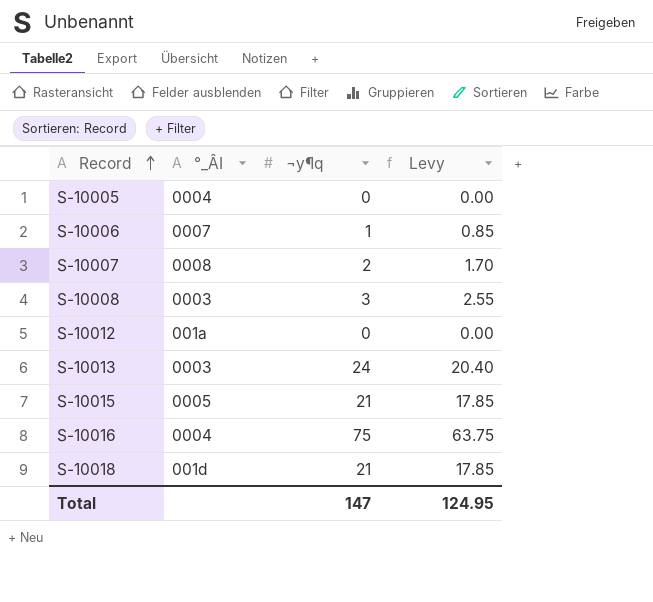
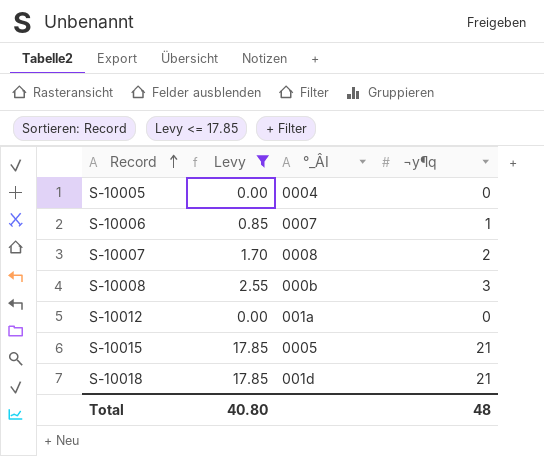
filter: none -> Levy <= 17.85
column Levy | position: 4 -> 2
S-10008 | °_ÂI: 0003 -> 000b
Total | Levy: 124.95 -> 40.80
Total | ¬y¶q: 147 -> 48

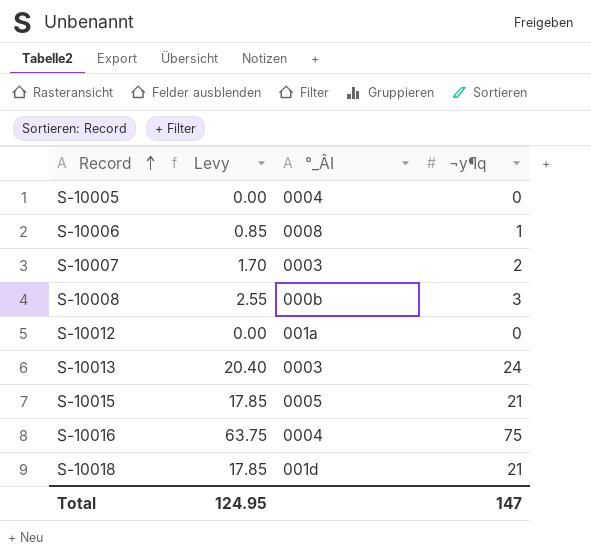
filter: Levy <= 17.85 -> none
S-10006 | °_ÂI: 0007 -> 0008
S-10007 | °_ÂI: 0008 -> 0003
Total | Levy: 40.80 -> 124.95
Total | ¬y¶q: 48 -> 147

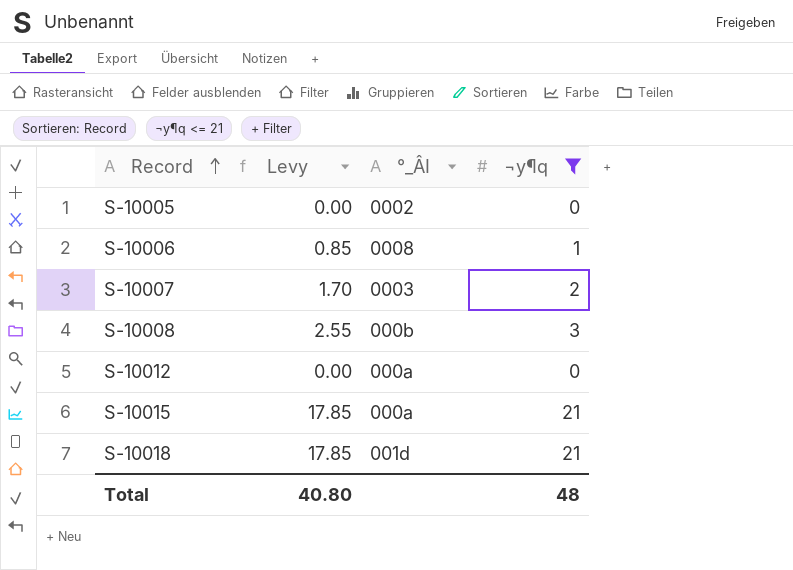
filter: none -> ¬y¶q <= 21
S-10005 | °_ÂI: 0004 -> 0002
S-10012 | °_ÂI: 001a -> 000a
S-10015 | °_ÂI: 0005 -> 000a
Total | Levy: 124.95 -> 40.80
Total | ¬y¶q: 147 -> 48

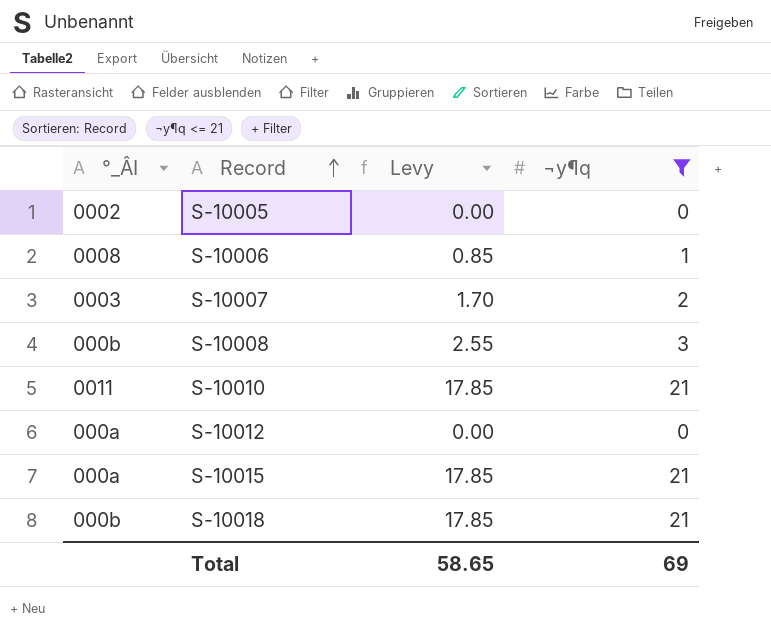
column °_ÂI | position: 3 -> 1
row S-10010: none -> 0011 | 17.85 | 21
S-10018 | °_ÂI: 001d -> 000b
Total | Levy: 40.80 -> 58.65
Total | ¬y¶q: 48 -> 69

